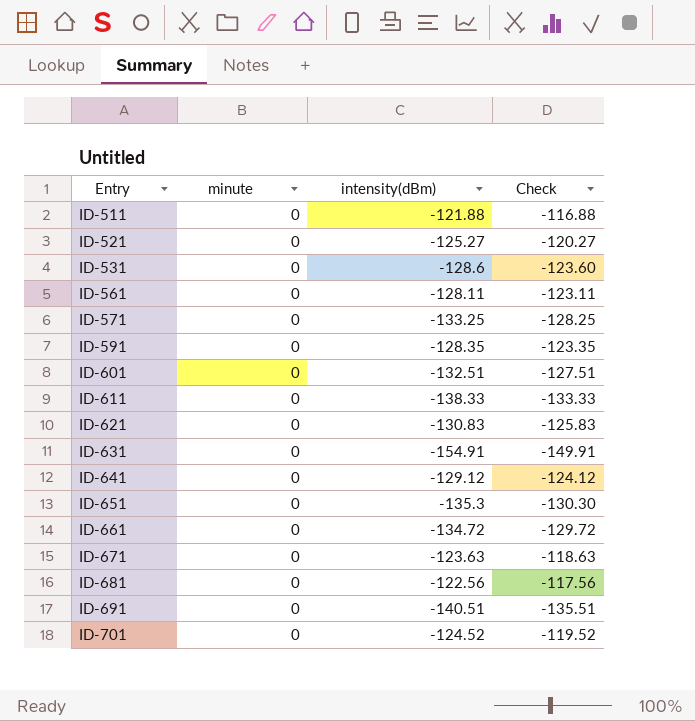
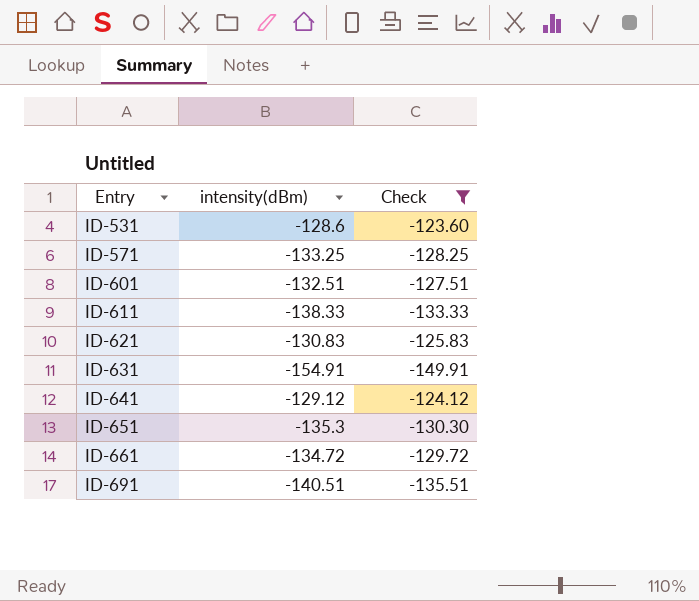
filter: none -> Check <= -123.60
column minute | position: 2 -> none

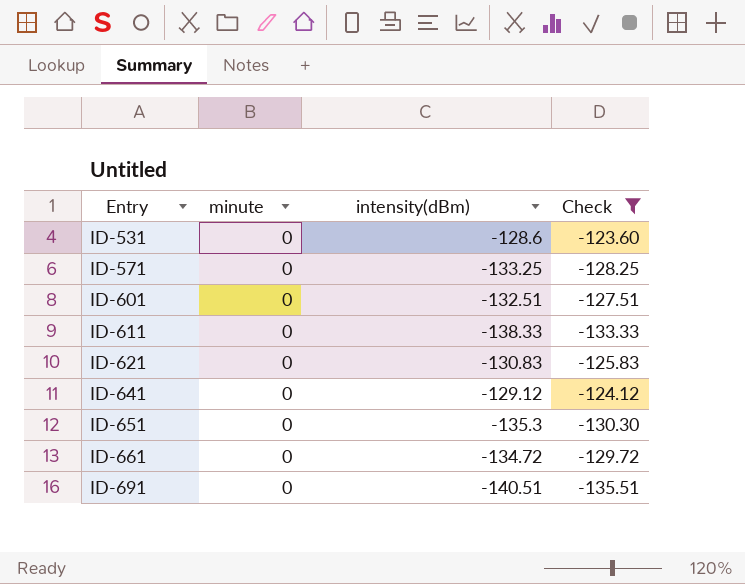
column minute | position: none -> 2
row ID-631: -154.91 | -149.91 -> none

